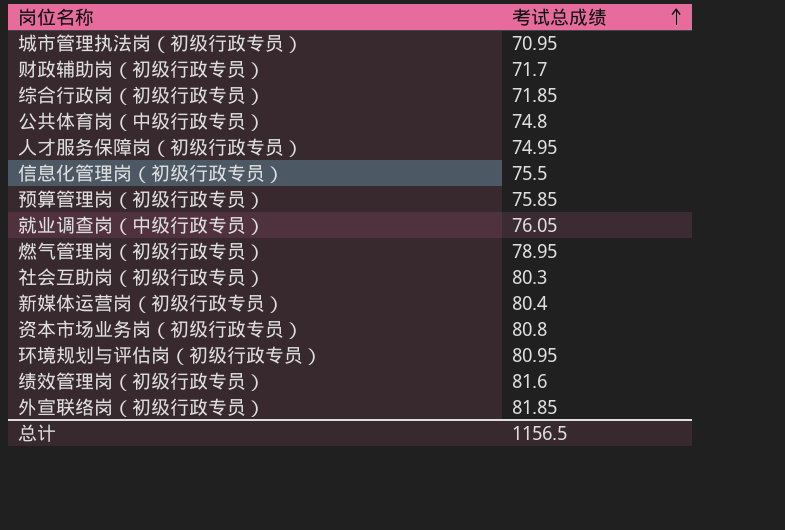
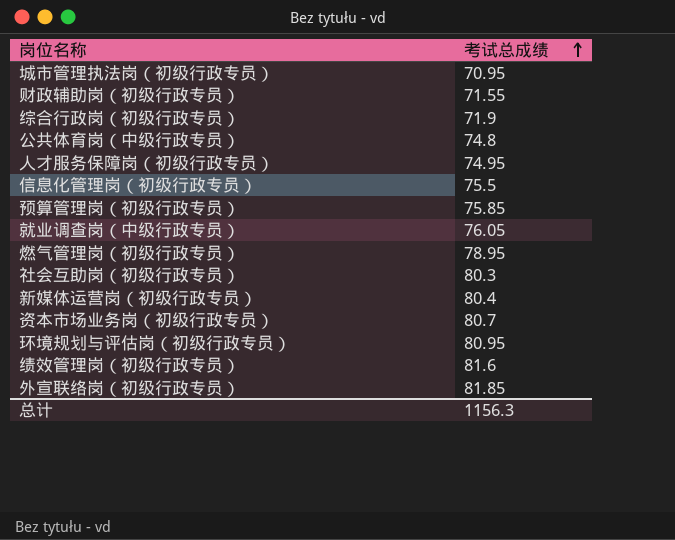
财政辅助岗（初级行政专员） | 考试总成绩: 71.7 -> 71.55
综合行政岗（初级行政专员） | 考试总成绩: 71.85 -> 71.9
资本市场业务岗（初级行政专员） | 考试总成绩: 80.8 -> 80.7
总计 | 考试总成绩: 1156.5 -> 1156.3

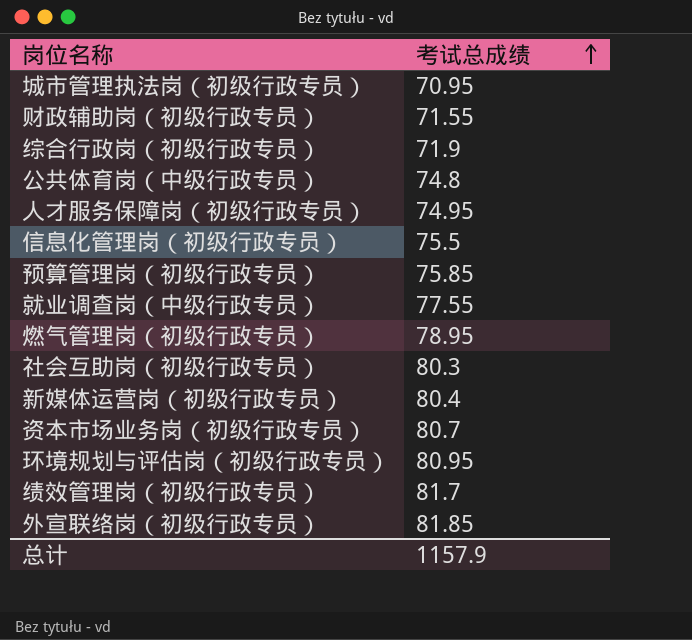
就业调查岗（中级行政专员） | 考试总成绩: 76.05 -> 77.55
绩效管理岗（初级行政专员） | 考试总成绩: 81.6 -> 81.7
总计 | 考试总成绩: 1156.3 -> 1157.9

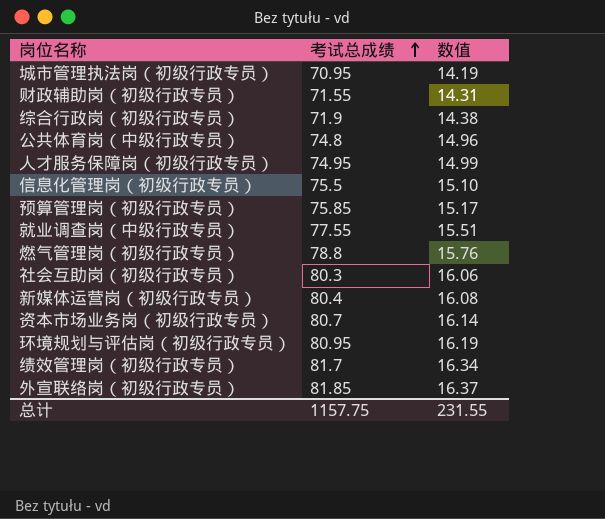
column 数值 | formula: none -> [考试总成绩] * 0.2
燃气管理岗（初级行政专员） | 考试总成绩: 78.95 -> 78.8
总计 | 考试总成绩: 1157.9 -> 1157.75

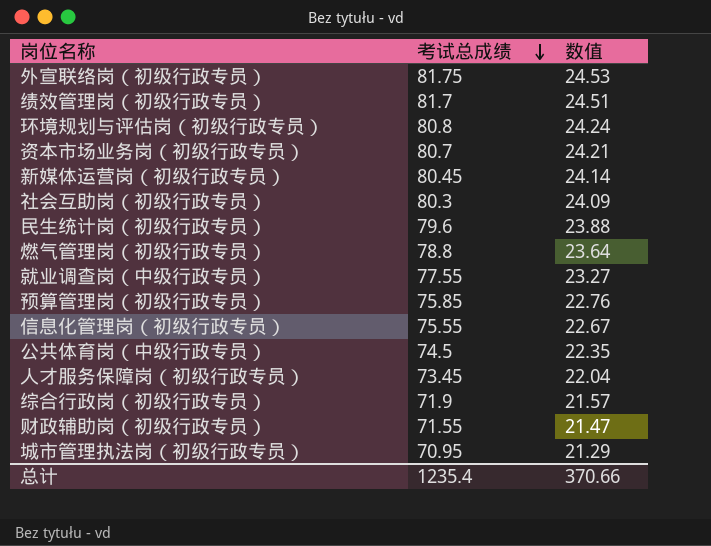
row order: 考试总成绩 ascending -> 考试总成绩 descending
column 数值 | formula: [考试总成绩] * 0.2 -> [考试总成绩] * 0.3
外宣联络岗（初级行政专员） | 考试总成绩: 81.85 -> 81.75
环境规划与评估岗（初级行政专员） | 考试总成绩: 80.95 -> 80.8
新媒体运营岗（初级行政专员） | 考试总成绩: 80.4 -> 80.45
row 民生统计岗（初级行政专员）: none -> 79.6 | 23.88
信息化管理岗（初级行政专员） | 考试总成绩: 75.5 -> 75.55
公共体育岗（中级行政专员） | 考试总成绩: 74.8 -> 74.5
人才服务保障岗（初级行政专员） | 考试总成绩: 74.95 -> 73.45
总计 | 考试总成绩: 1157.75 -> 1235.4
总计 | 数值: 231.55 -> 370.66

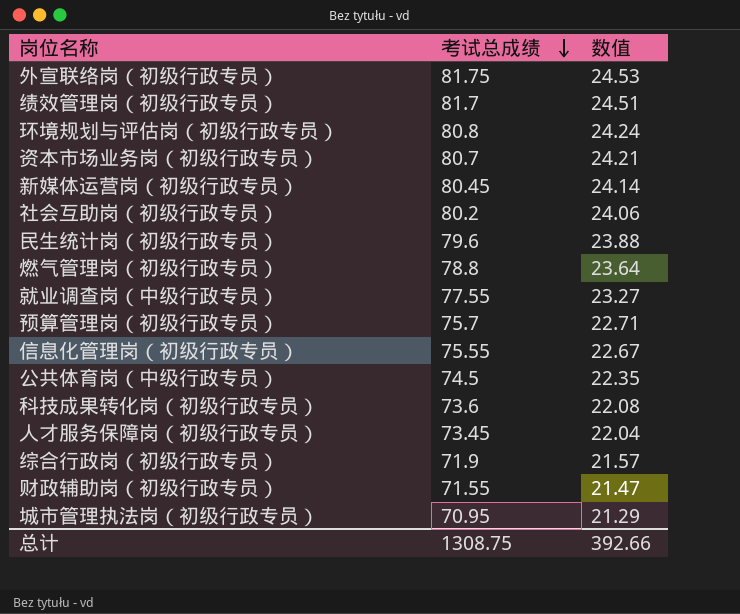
社会互助岗（初级行政专员） | 考试总成绩: 80.3 -> 80.2
社会互助岗（初级行政专员） | 数值: 24.09 -> 24.06
预算管理岗（初级行政专员） | 考试总成绩: 75.85 -> 75.7
预算管理岗（初级行政专员） | 数值: 22.76 -> 22.71
row 科技成果转化岗（初级行政专员）: none -> 73.6 | 22.08
总计 | 考试总成绩: 1235.4 -> 1308.75
总计 | 数值: 370.66 -> 392.66

